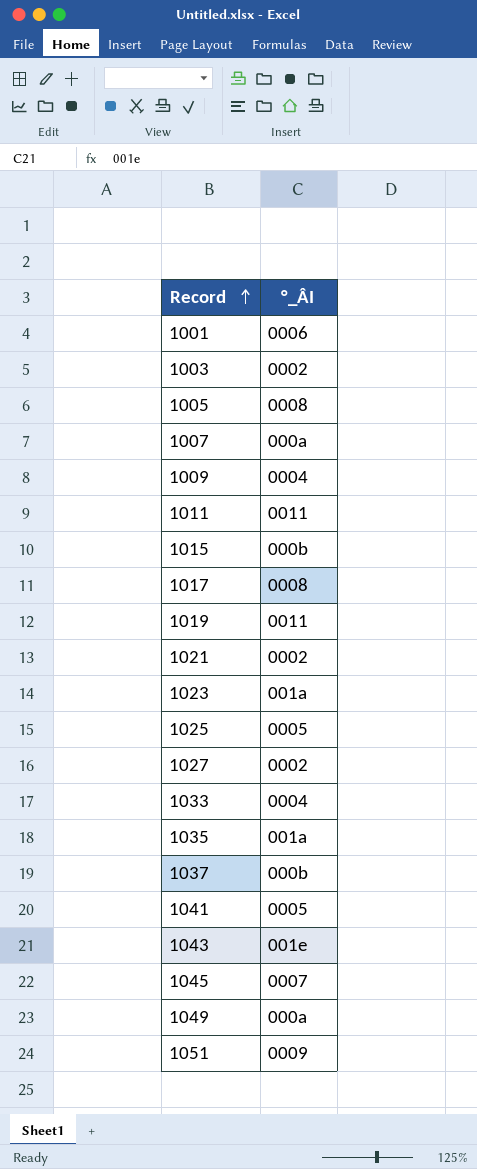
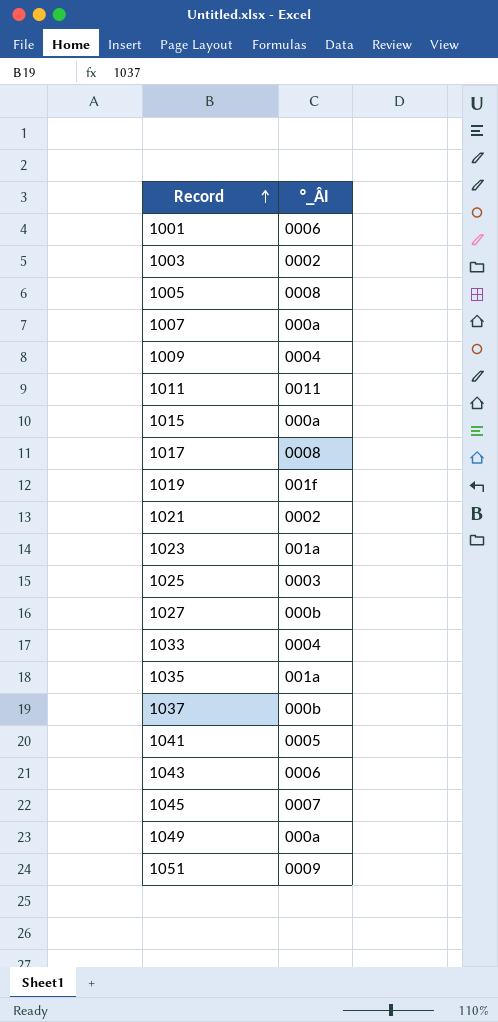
1015 | °_ÂI: 000b -> 000a
1019 | °_ÂI: 0011 -> 001f
1025 | °_ÂI: 0005 -> 0003
1027 | °_ÂI: 0002 -> 000b
1043 | °_ÂI: 001e -> 0006

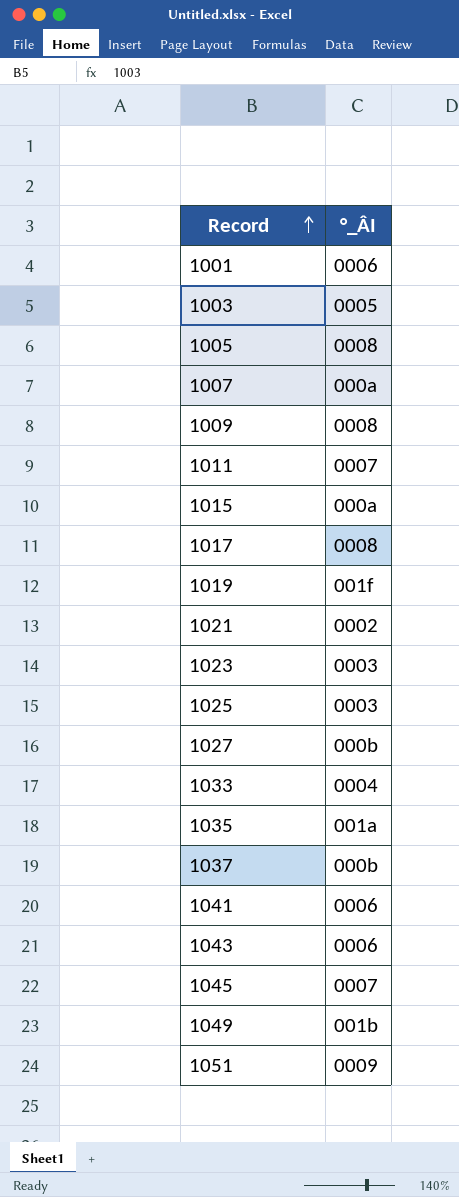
1003 | °_ÂI: 0002 -> 0005
1009 | °_ÂI: 0004 -> 0008
1011 | °_ÂI: 0011 -> 0007
1023 | °_ÂI: 001a -> 0003
1041 | °_ÂI: 0005 -> 0006
1049 | °_ÂI: 000a -> 001b

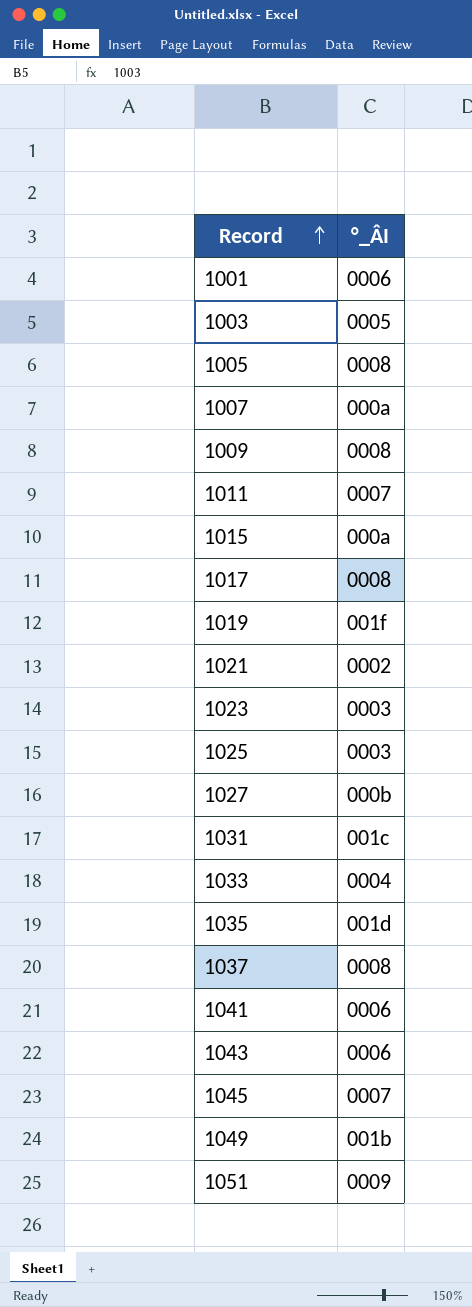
row 1031: none -> 001c
1035 | °_ÂI: 001a -> 001d
1037 | °_ÂI: 000b -> 0008

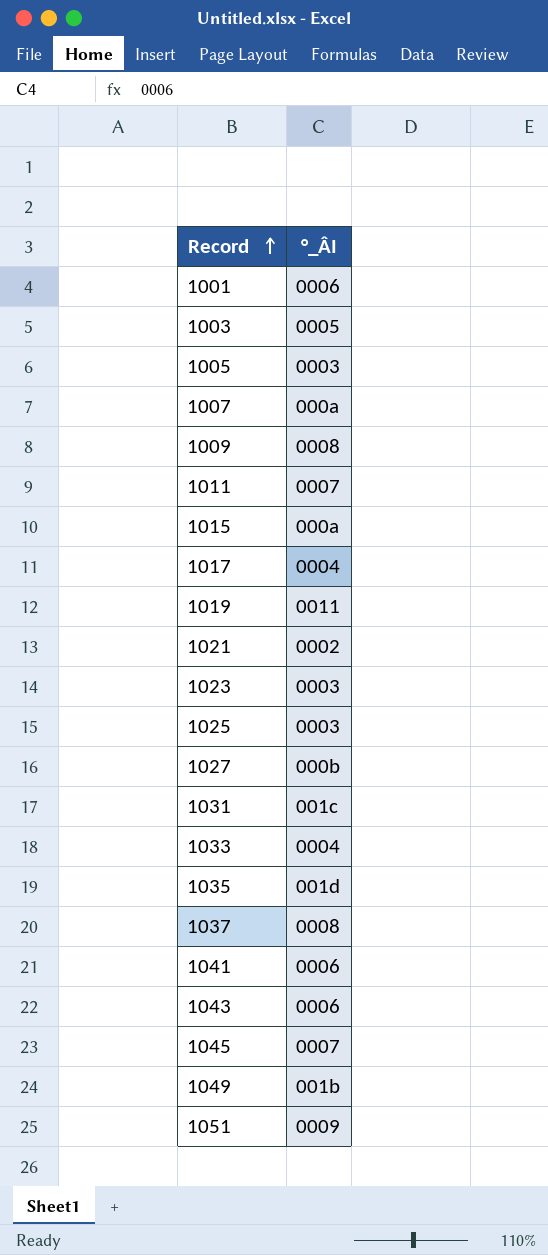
1005 | °_ÂI: 0008 -> 0003
1017 | °_ÂI: 0008 -> 0004
1019 | °_ÂI: 001f -> 0011

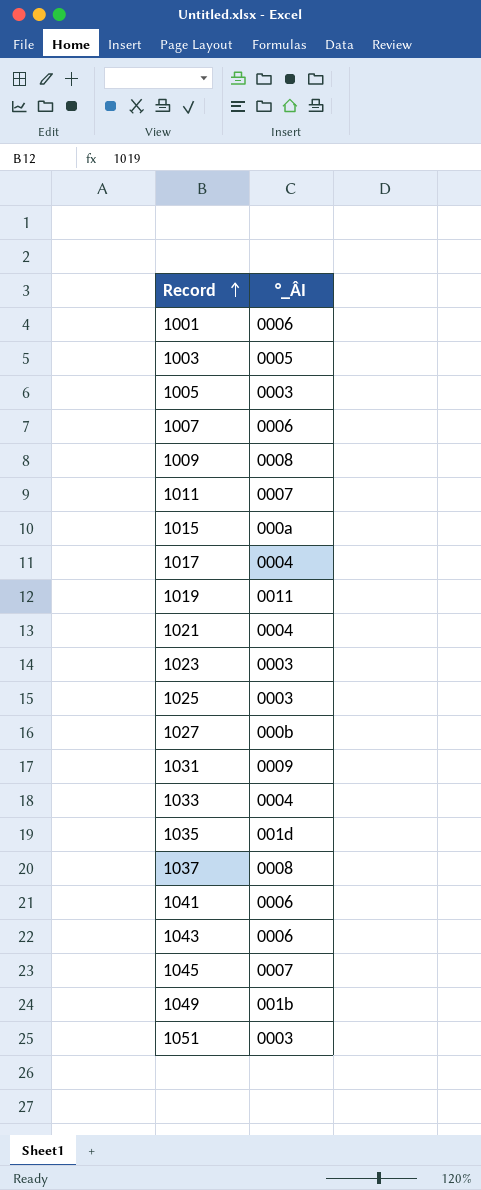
1007 | °_ÂI: 000a -> 0006
1021 | °_ÂI: 0002 -> 0004
1031 | °_ÂI: 001c -> 0009
1051 | °_ÂI: 0009 -> 0003

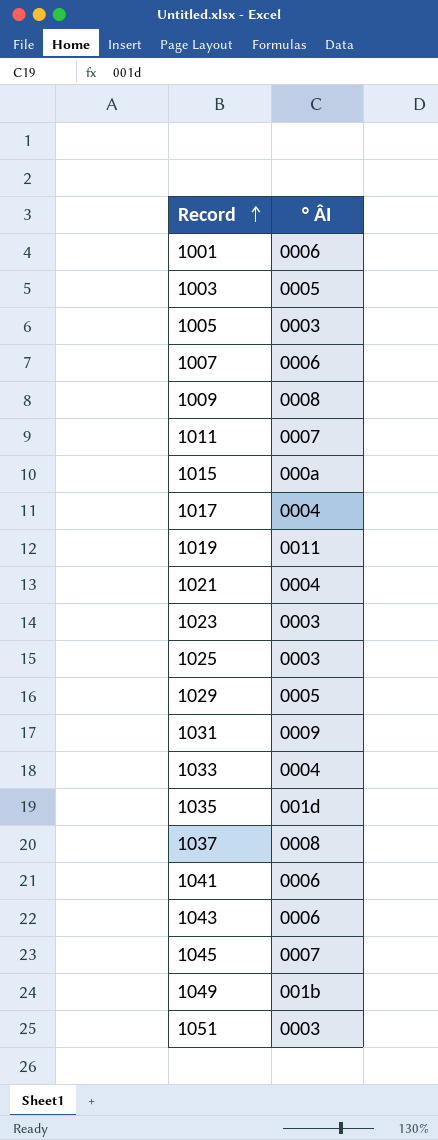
column name: °_ÂI -> ° ÂI
row 1027: 000b -> none
row 1029: none -> 0005

